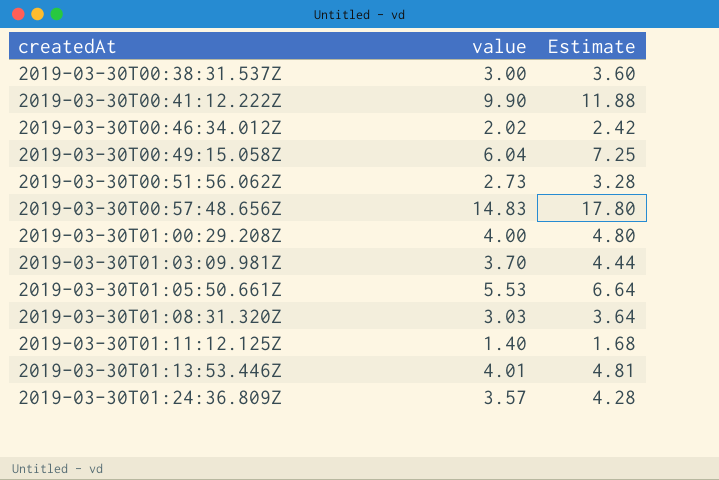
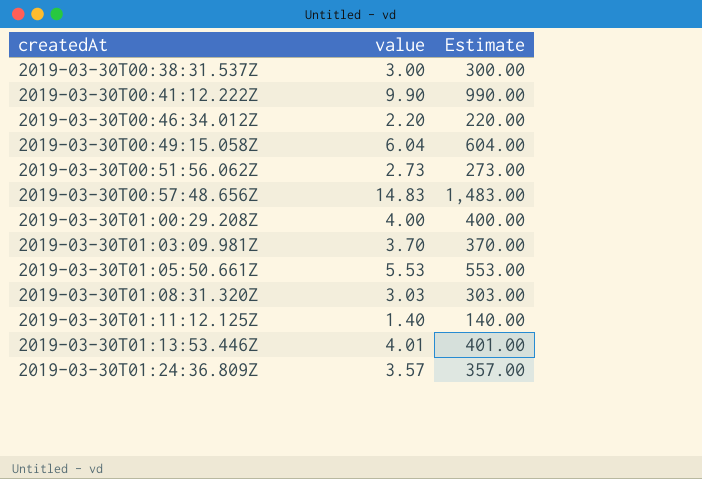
column Estimate | formula: [value] * 1.2 -> [value] * 100
2019-03-30T00:46:34.012Z | value: 2.02 -> 2.20

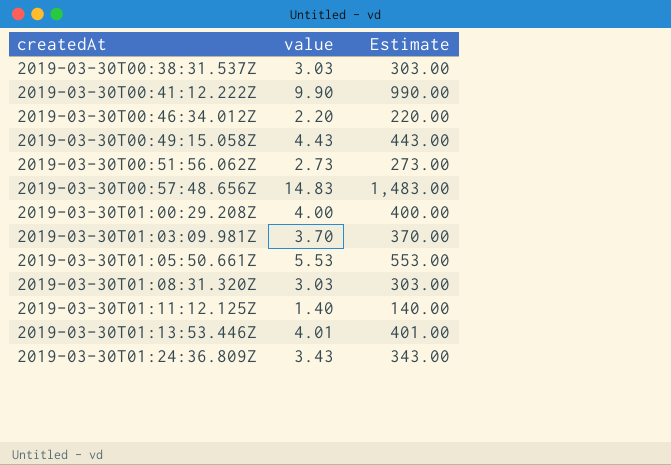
2019-03-30T00:38:31.537Z | value: 3.00 -> 3.03
2019-03-30T00:38:31.537Z | Estimate: 300.00 -> 303.00
2019-03-30T00:49:15.058Z | value: 6.04 -> 4.43
2019-03-30T00:49:15.058Z | Estimate: 604.00 -> 443.00
2019-03-30T01:24:36.809Z | value: 3.57 -> 3.43
2019-03-30T01:24:36.809Z | Estimate: 357.00 -> 343.00

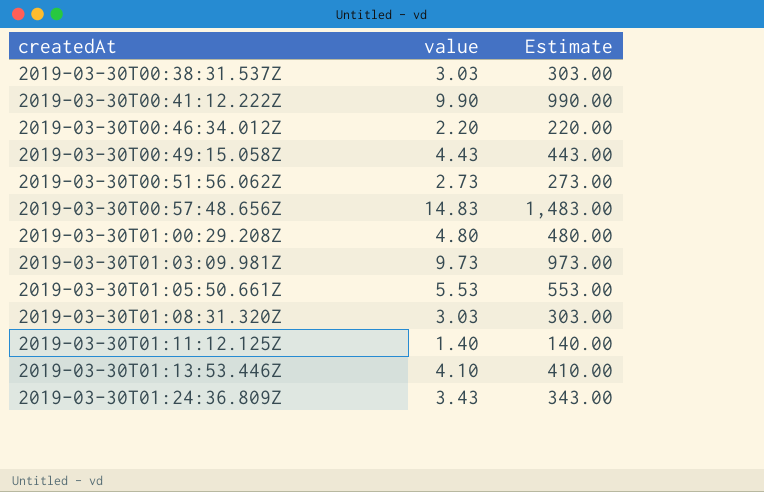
2019-03-30T01:00:29.208Z | value: 4.00 -> 4.80
2019-03-30T01:00:29.208Z | Estimate: 400.00 -> 480.00
2019-03-30T01:03:09.981Z | value: 3.70 -> 9.73
2019-03-30T01:03:09.981Z | Estimate: 370.00 -> 973.00
2019-03-30T01:13:53.446Z | value: 4.01 -> 4.10
2019-03-30T01:13:53.446Z | Estimate: 401.00 -> 410.00

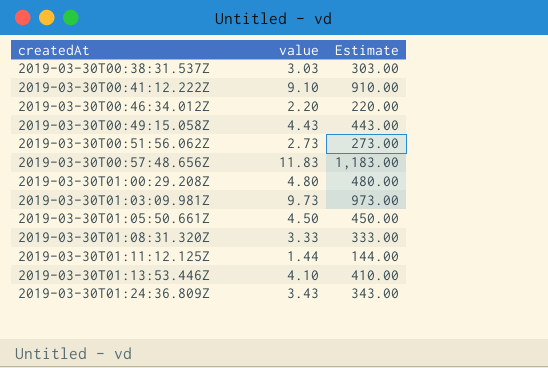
2019-03-30T00:41:12.222Z | value: 9.90 -> 9.10
2019-03-30T00:41:12.222Z | Estimate: 990.00 -> 910.00
2019-03-30T00:57:48.656Z | value: 14.83 -> 11.83
2019-03-30T00:57:48.656Z | Estimate: 1,483.00 -> 1,183.00
2019-03-30T01:05:50.661Z | value: 5.53 -> 4.50
2019-03-30T01:05:50.661Z | Estimate: 553.00 -> 450.00
2019-03-30T01:08:31.320Z | value: 3.03 -> 3.33
2019-03-30T01:08:31.320Z | Estimate: 303.00 -> 333.00
2019-03-30T01:11:12.125Z | value: 1.40 -> 1.44
2019-03-30T01:11:12.125Z | Estimate: 140.00 -> 144.00

